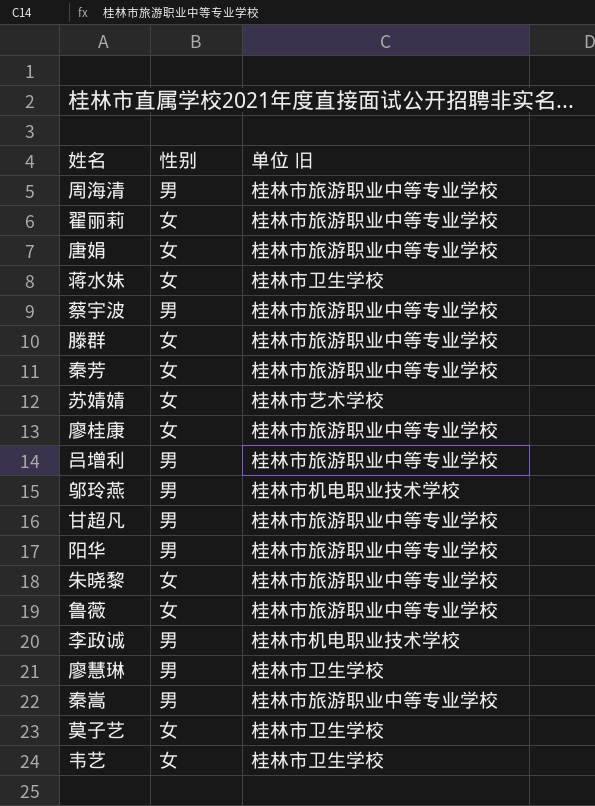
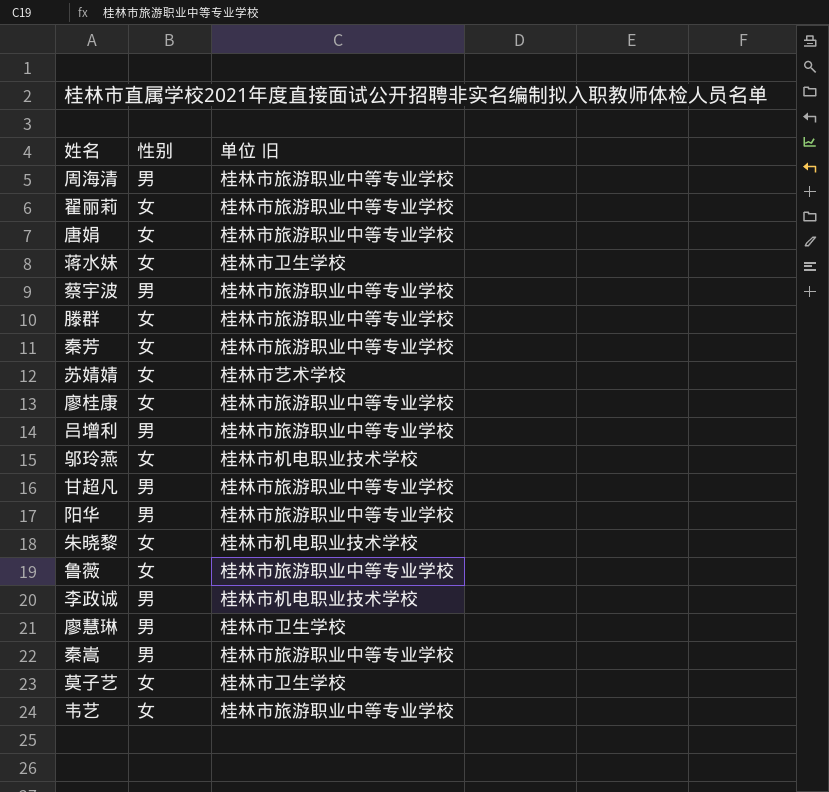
邬玲燕 | 性别: 男 -> 女
朱晓黎 | 单位 旧: 桂林市旅游职业中等专业学校 -> 桂林市机电职业技术学校
韦艺 | 单位 旧: 桂林市卫生学校 -> 桂林市旅游职业中等专业学校

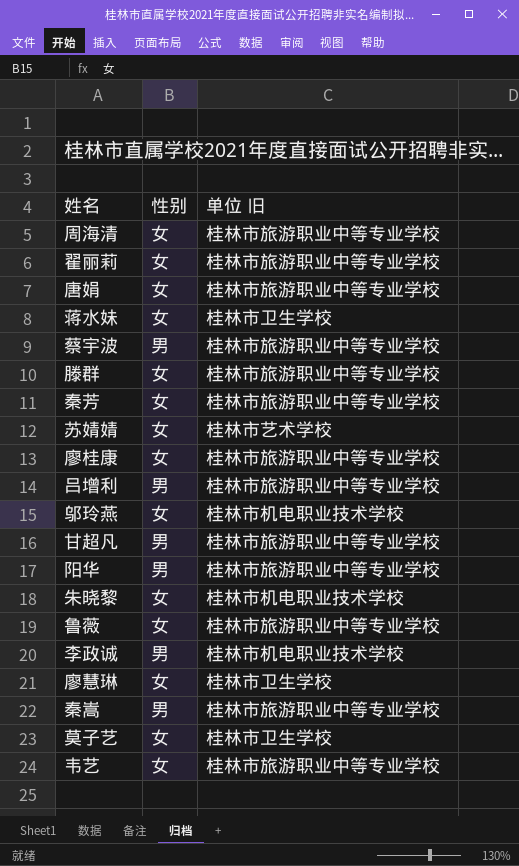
周海清 | 性别: 男 -> 女
廖慧琳 | 性别: 男 -> 女

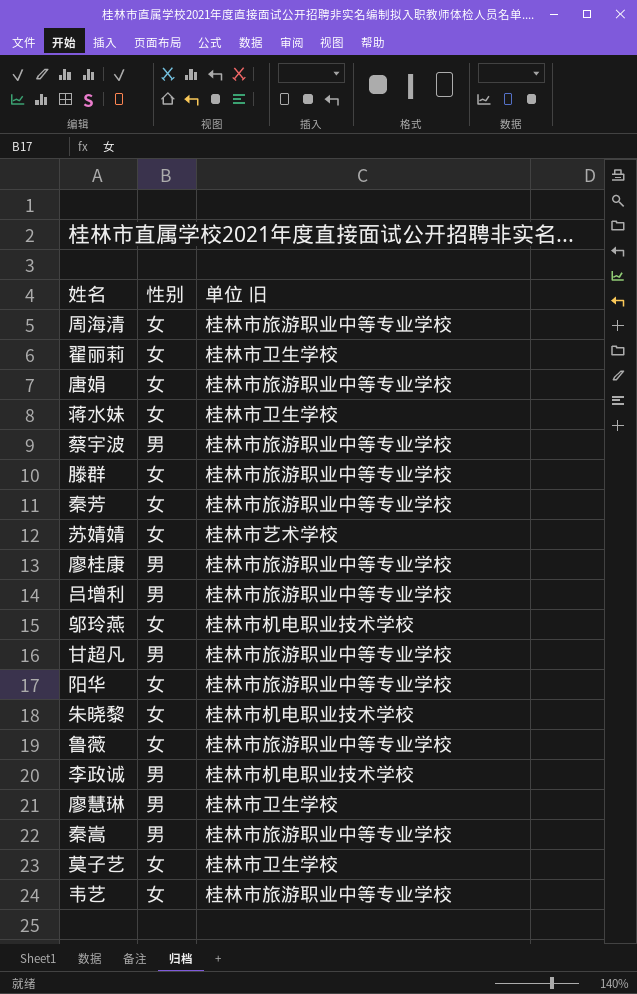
翟丽莉 | 单位 旧: 桂林市旅游职业中等专业学校 -> 桂林市卫生学校
廖桂康 | 性别: 女 -> 男
阳华 | 性别: 男 -> 女
廖慧琳 | 性别: 女 -> 男

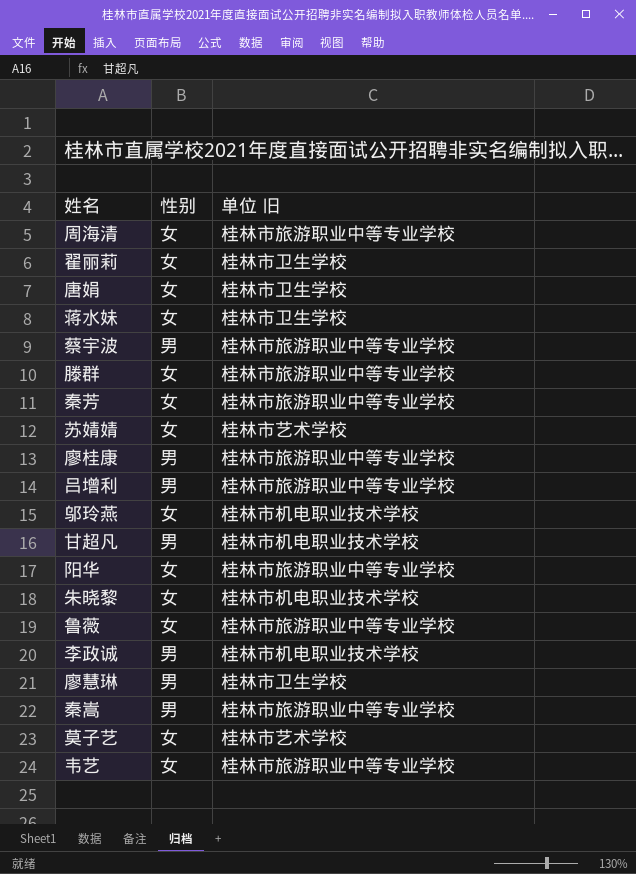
唐娟 | 单位 旧: 桂林市旅游职业中等专业学校 -> 桂林市卫生学校
甘超凡 | 单位 旧: 桂林市旅游职业中等专业学校 -> 桂林市机电职业技术学校
莫子艺 | 单位 旧: 桂林市卫生学校 -> 桂林市艺术学校

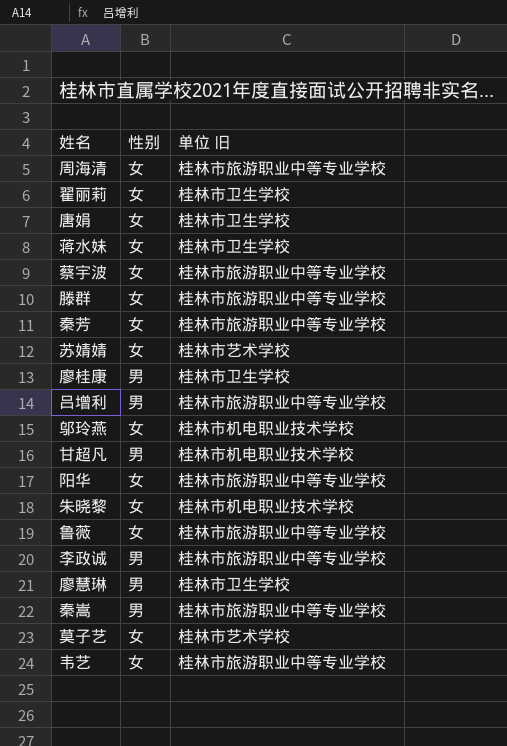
蔡宇波 | 性别: 男 -> 女
廖桂康 | 单位 旧: 桂林市旅游职业中等专业学校 -> 桂林市卫生学校
李政诚 | 单位 旧: 桂林市机电职业技术学校 -> 桂林市旅游职业中等专业学校

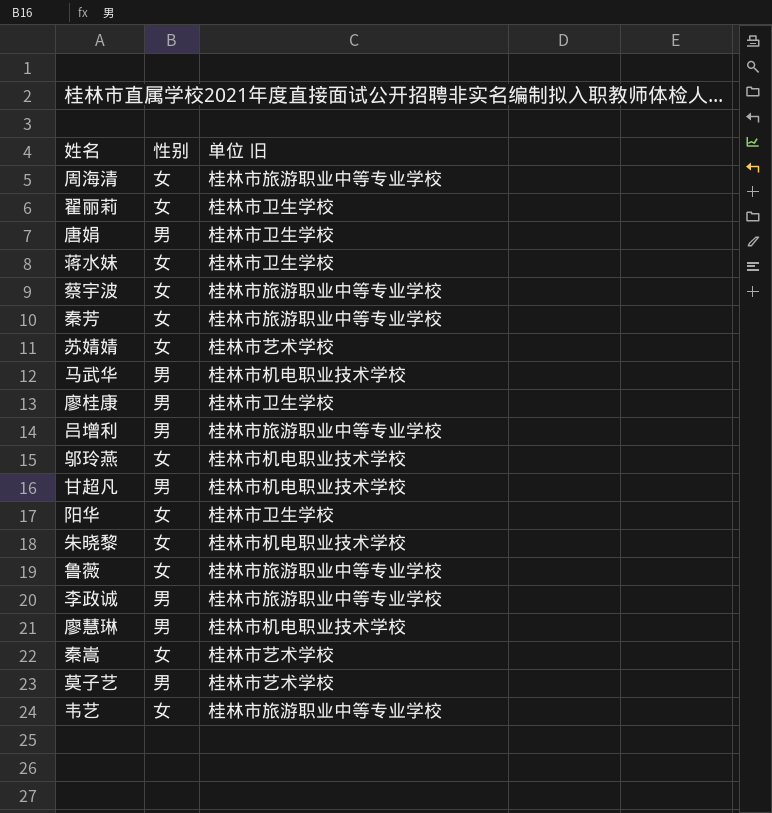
row 滕群: 女 | 桂林市旅游职业中等专业学校 -> none
唐娟 | 性别: 女 -> 男
row 马武华: none -> 男 | 桂林市机电职业技术学校
阳华 | 单位 旧: 桂林市旅游职业中等专业学校 -> 桂林市卫生学校
廖慧琳 | 单位 旧: 桂林市卫生学校 -> 桂林市机电职业技术学校
秦嵩 | 性别: 男 -> 女
秦嵩 | 单位 旧: 桂林市旅游职业中等专业学校 -> 桂林市艺术学校
莫子艺 | 性别: 女 -> 男

